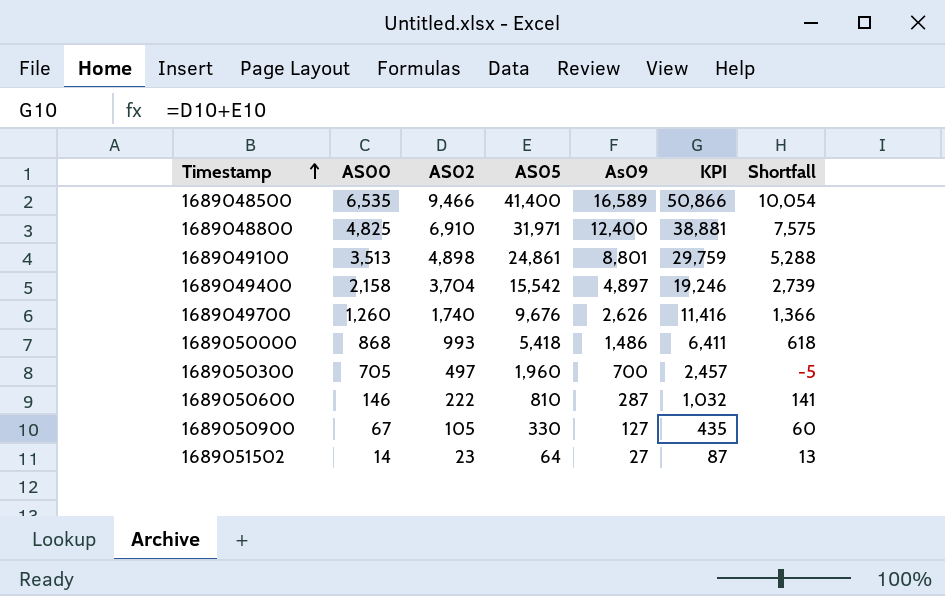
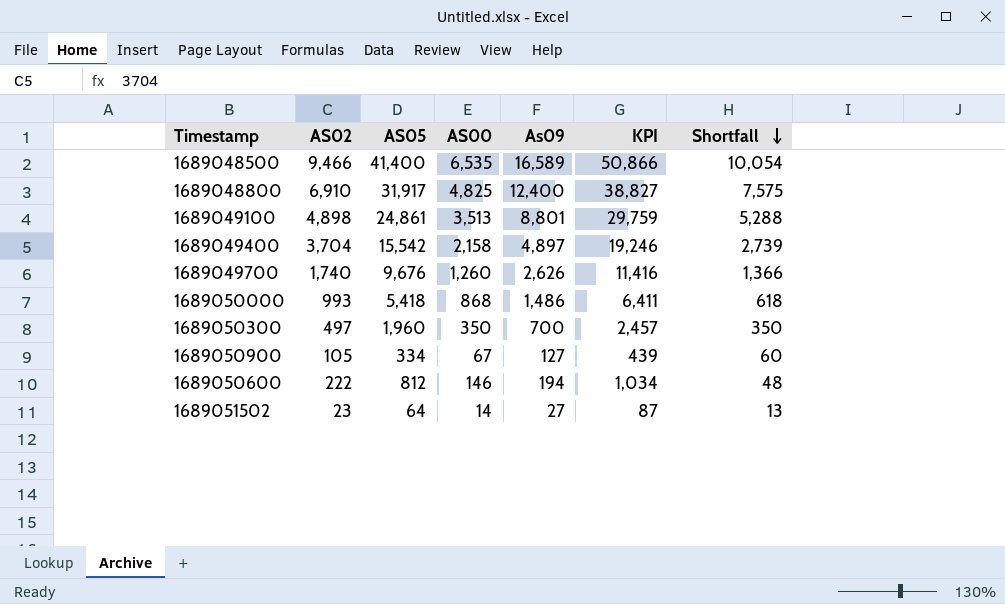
row order: Timestamp ascending -> Shortfall descending
column AS00 | position: 2 -> 4
1689048800 | AS05: 31,971 -> 31,917
1689048800 | KPI: 38,881 -> 38,827
1689050300 | AS00: 705 -> 350
1689050300 | Shortfall: -5 -> 350
1689050900 | AS05: 330 -> 334
1689050900 | KPI: 435 -> 439
1689050600 | AS05: 810 -> 812
1689050600 | As09: 287 -> 194
1689050600 | KPI: 1,032 -> 1,034
1689050600 | Shortfall: 141 -> 48

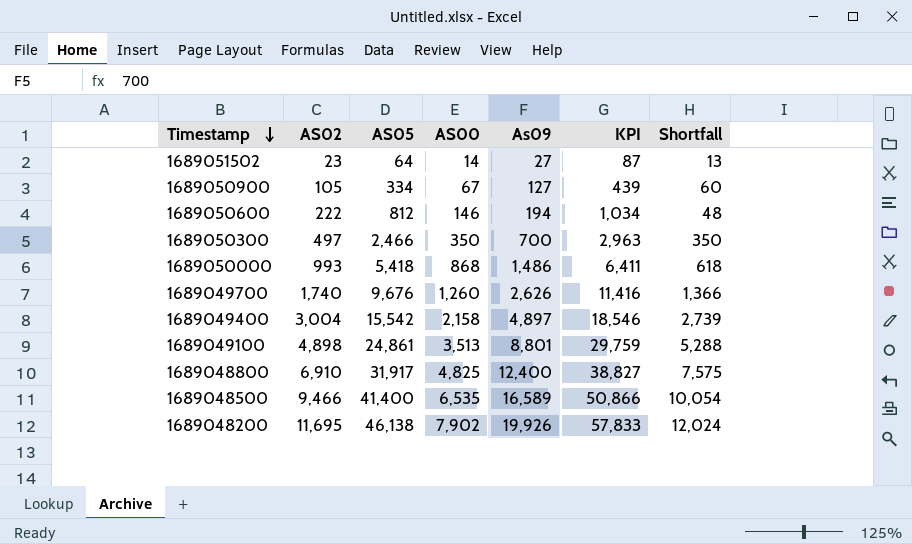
row order: Shortfall descending -> Timestamp descending
1689050300 | AS05: 1,960 -> 2,466
1689050300 | KPI: 2,457 -> 2,963
1689049400 | AS02: 3,704 -> 3,004
1689049400 | KPI: 19,246 -> 18,546
row 1689048200: none -> 11,695 | 46,138 | 7,902 | 19,926 | 57,833 | 12,024

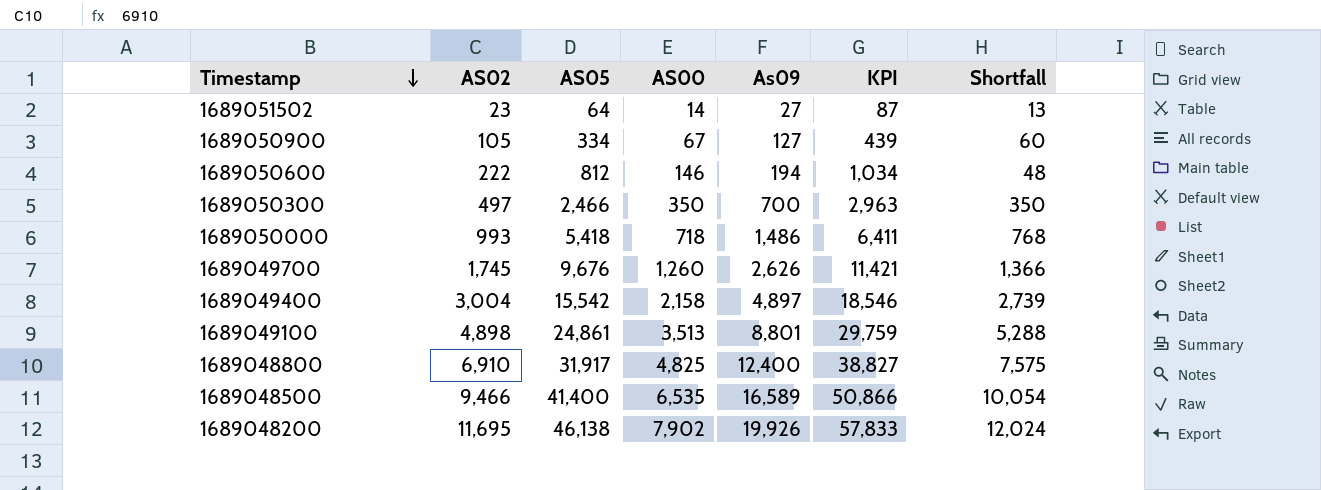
1689050000 | AS00: 868 -> 718
1689050000 | Shortfall: 618 -> 768
1689049700 | AS02: 1,740 -> 1,745
1689049700 | KPI: 11,416 -> 11,421

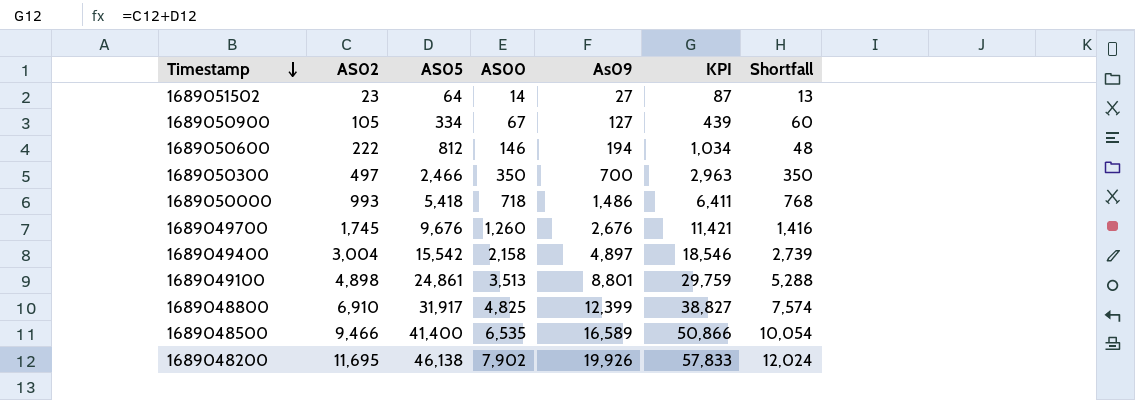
1689049700 | As09: 2,626 -> 2,676
1689049700 | Shortfall: 1,366 -> 1,416
1689048800 | As09: 12,400 -> 12,399
1689048800 | Shortfall: 7,575 -> 7,574

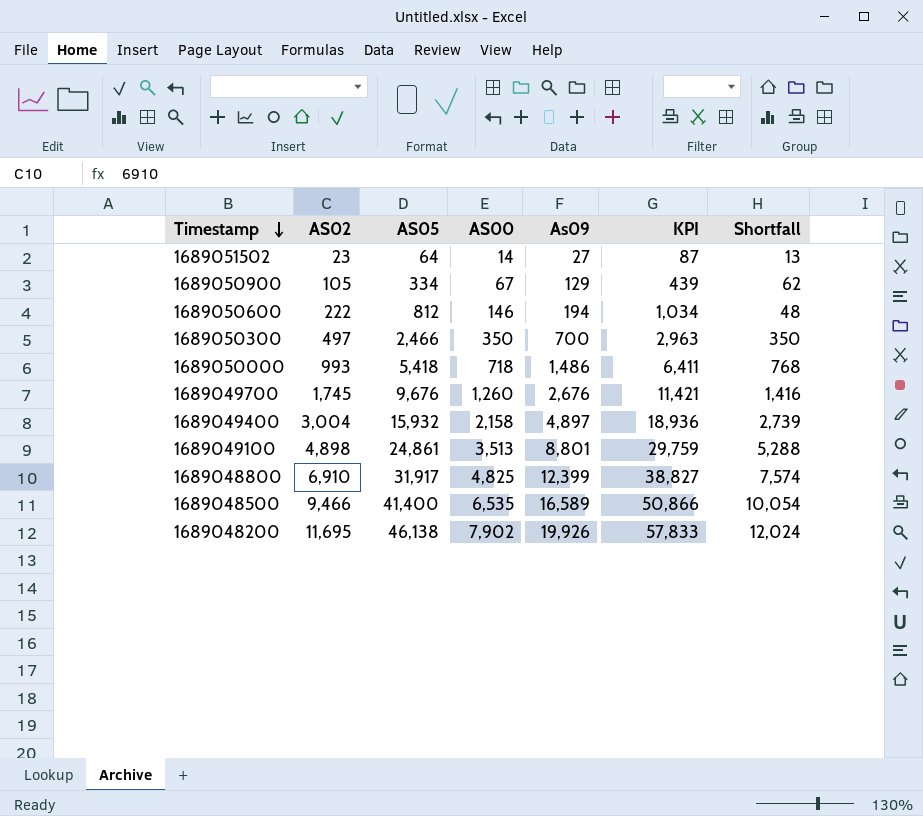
1689050900 | As09: 127 -> 129
1689050900 | Shortfall: 60 -> 62
1689049400 | AS05: 15,542 -> 15,932
1689049400 | KPI: 18,546 -> 18,936

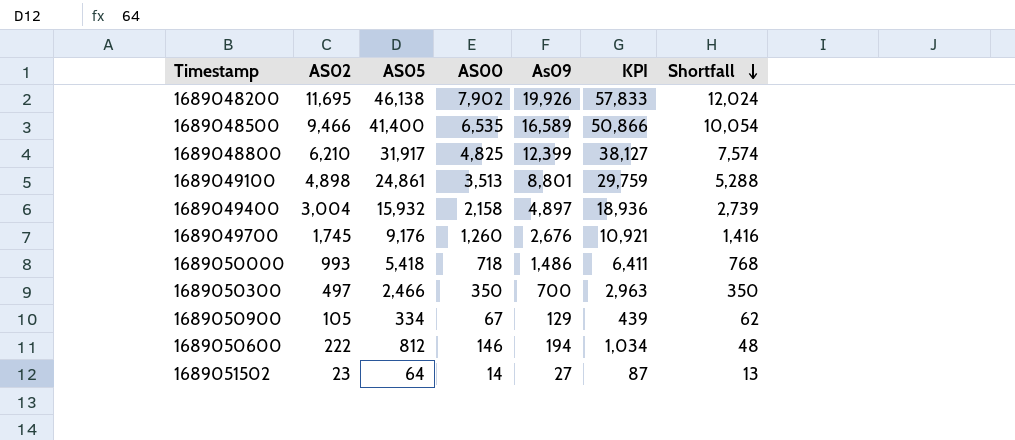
row order: Timestamp descending -> Shortfall descending
1689048800 | AS02: 6,910 -> 6,210
1689048800 | KPI: 38,827 -> 38,127
1689049700 | AS05: 9,676 -> 9,176
1689049700 | KPI: 11,421 -> 10,921

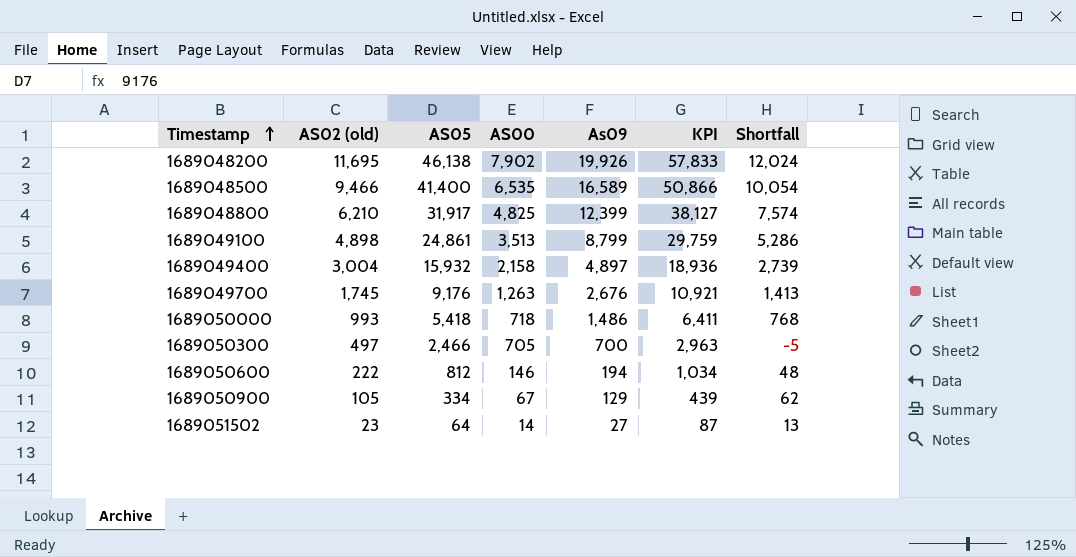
row order: Shortfall descending -> Timestamp ascending
column name: AS02 -> AS02 (old)
1689049100 | As09: 8,801 -> 8,799
1689049100 | Shortfall: 5,288 -> 5,286
1689049700 | AS00: 1,260 -> 1,263
1689049700 | Shortfall: 1,416 -> 1,413
1689050300 | AS00: 350 -> 705
1689050300 | Shortfall: 350 -> -5

